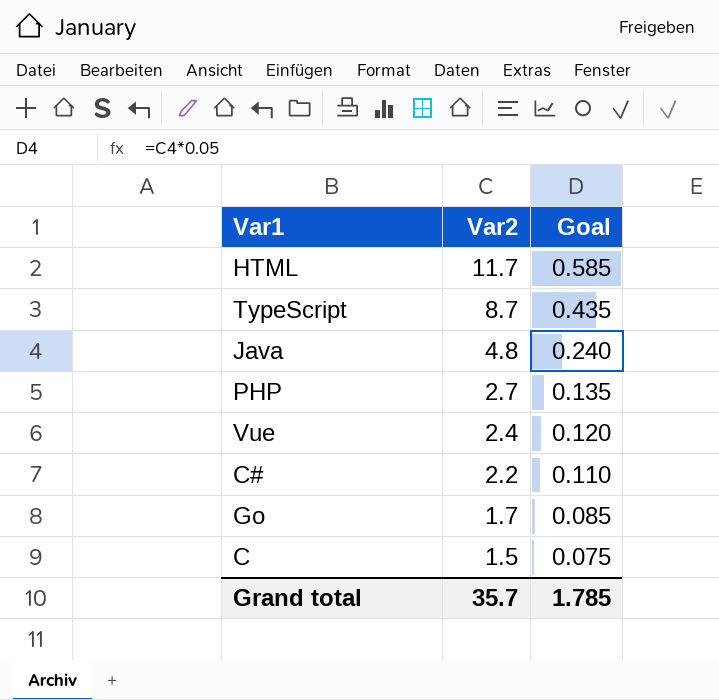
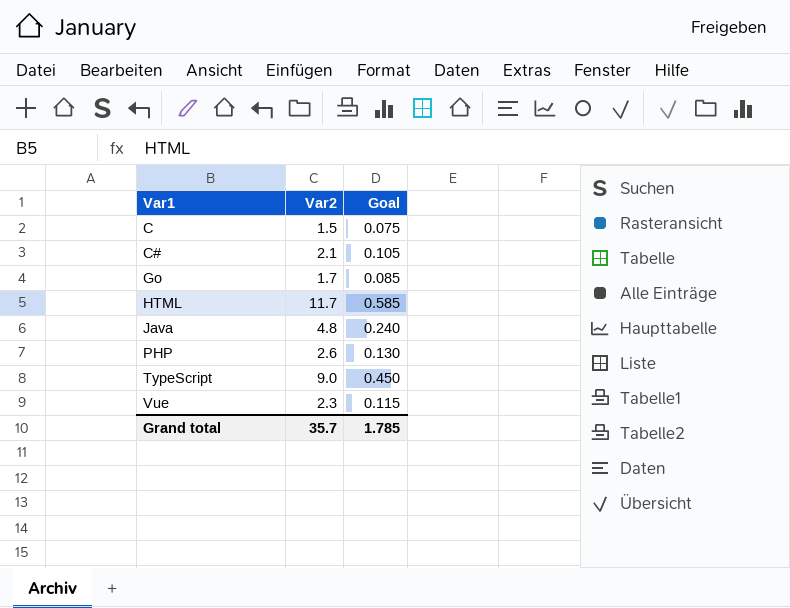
row order: Var2 descending -> Var1 ascending
C# | Var2: 2.2 -> 2.1
C# | Goal: 0.110 -> 0.105
PHP | Var2: 2.7 -> 2.6
PHP | Goal: 0.135 -> 0.130
TypeScript | Var2: 8.7 -> 9.0
TypeScript | Goal: 0.435 -> 0.450
Vue | Var2: 2.4 -> 2.3
Vue | Goal: 0.120 -> 0.115

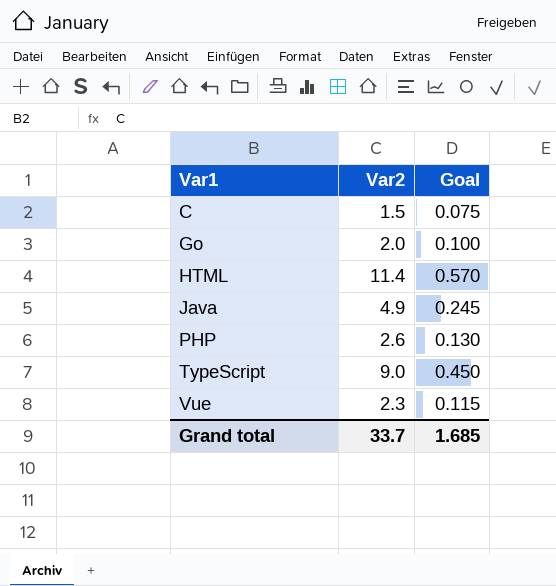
row C#: 2.1 | 0.105 -> none
Go | Var2: 1.7 -> 2.0
Go | Goal: 0.085 -> 0.100
HTML | Var2: 11.7 -> 11.4
HTML | Goal: 0.585 -> 0.570
Java | Var2: 4.8 -> 4.9
Java | Goal: 0.240 -> 0.245
Grand total | Var2: 35.7 -> 33.7
Grand total | Goal: 1.785 -> 1.685

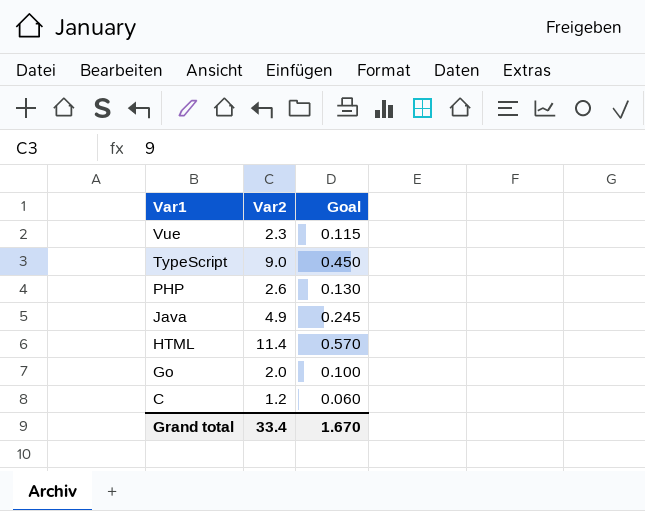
row order: Var1 ascending -> Var1 descending
C | Var2: 1.5 -> 1.2
C | Goal: 0.075 -> 0.060
Grand total | Var2: 33.7 -> 33.4
Grand total | Goal: 1.685 -> 1.670

